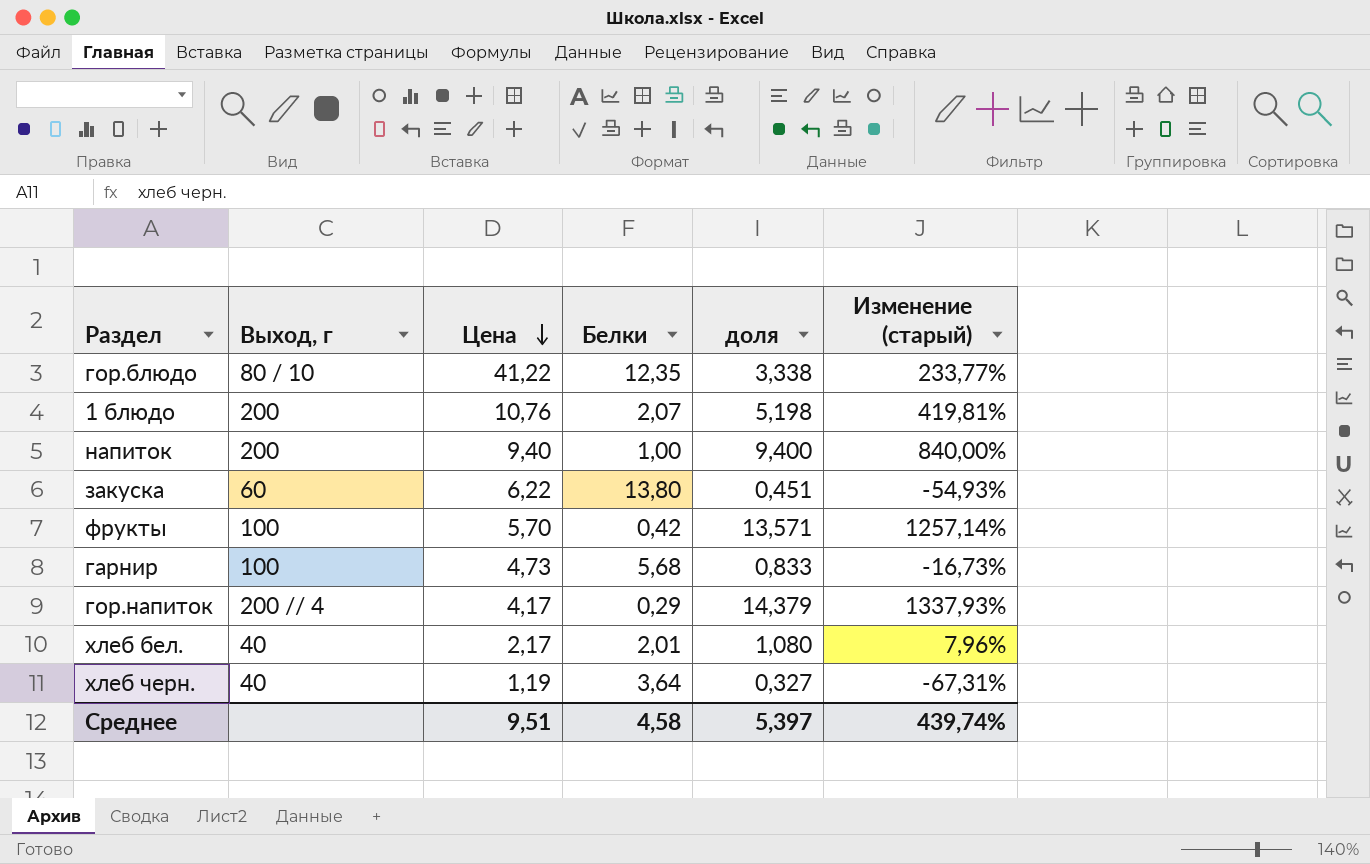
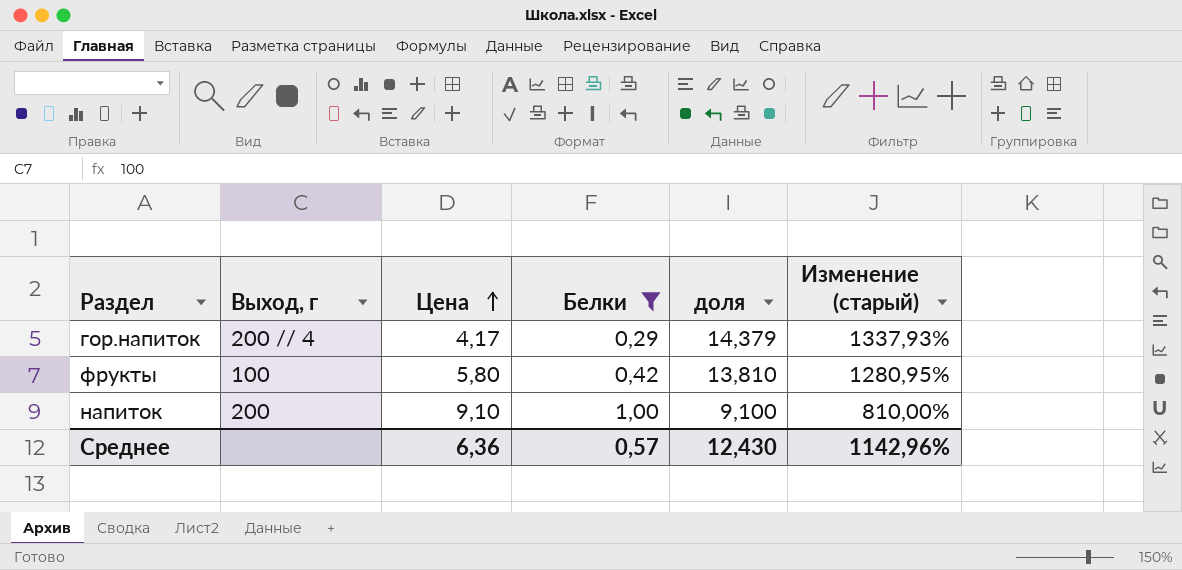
filter: none -> Белки <= 1,00
row order: Цена descending -> Цена ascending
фрукты | Цена: 5,70 -> 5,80
фрукты | доля: 13,571 -> 13,810
фрукты | Изменение (старый): 1257,14% -> 1280,95%
напиток | Цена: 9,40 -> 9,10
напиток | доля: 9,400 -> 9,100
напиток | Изменение (старый): 840,00% -> 810,00%
Среднее | Цена: 9,51 -> 6,36
Среднее | Белки: 4,58 -> 0,57
Среднее | доля: 5,397 -> 12,430
Среднее | Изменение (старый): 439,74% -> 1142,96%

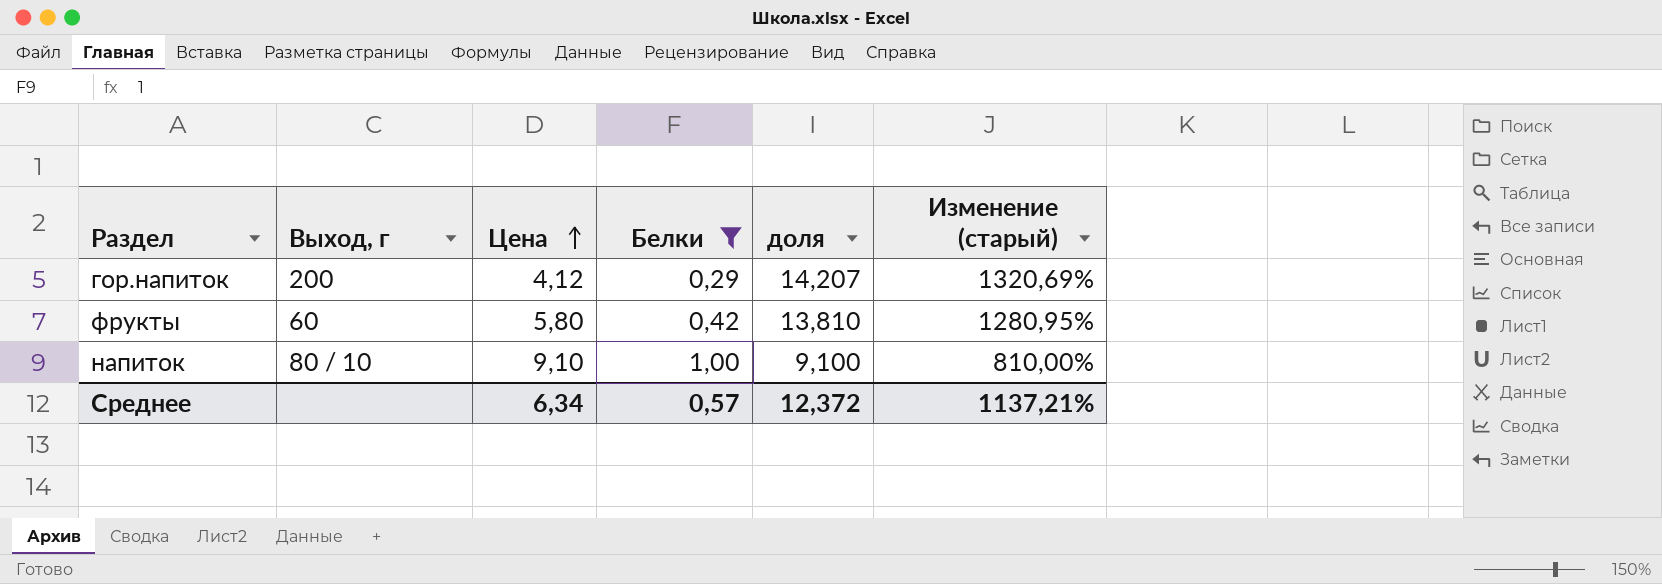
гор.напиток | Выход, г: 200 // 4 -> 200
гор.напиток | Цена: 4,17 -> 4,12
гор.напиток | доля: 14,379 -> 14,207
гор.напиток | Изменение (старый): 1337,93% -> 1320,69%
фрукты | Выход, г: 100 -> 60
напиток | Выход, г: 200 -> 80 / 10
Среднее | Цена: 6,36 -> 6,34
Среднее | доля: 12,430 -> 12,372
Среднее | Изменение (старый): 1142,96% -> 1137,21%

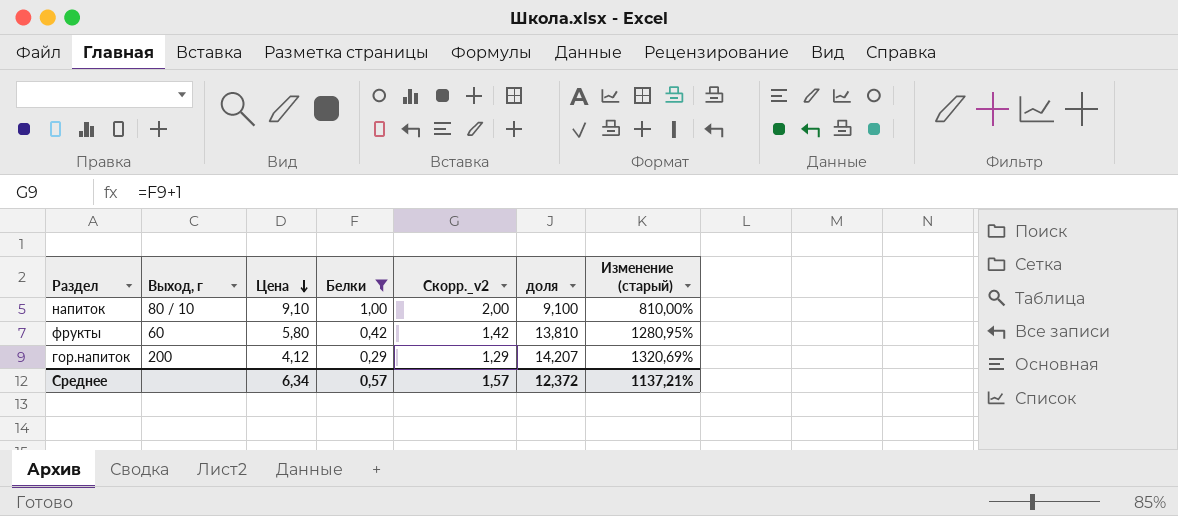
row order: Цена ascending -> Цена descending
column Скорр._v2 | formula: none -> [Белки] + 1

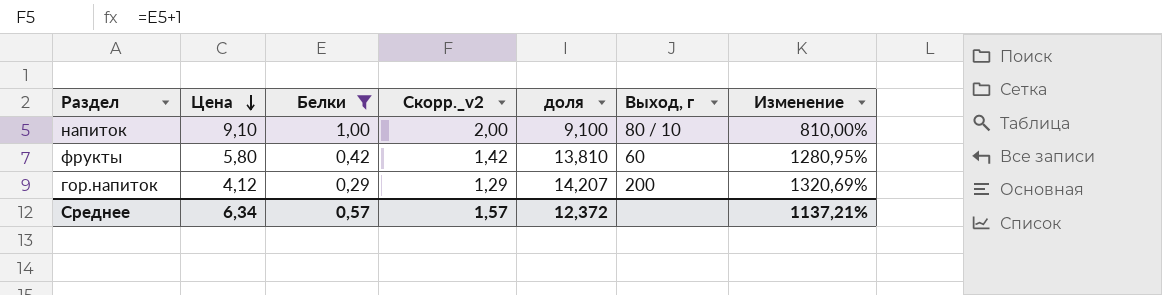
column Выход, г | position: 2 -> 6
column name: Изменение (старый) -> Изменение

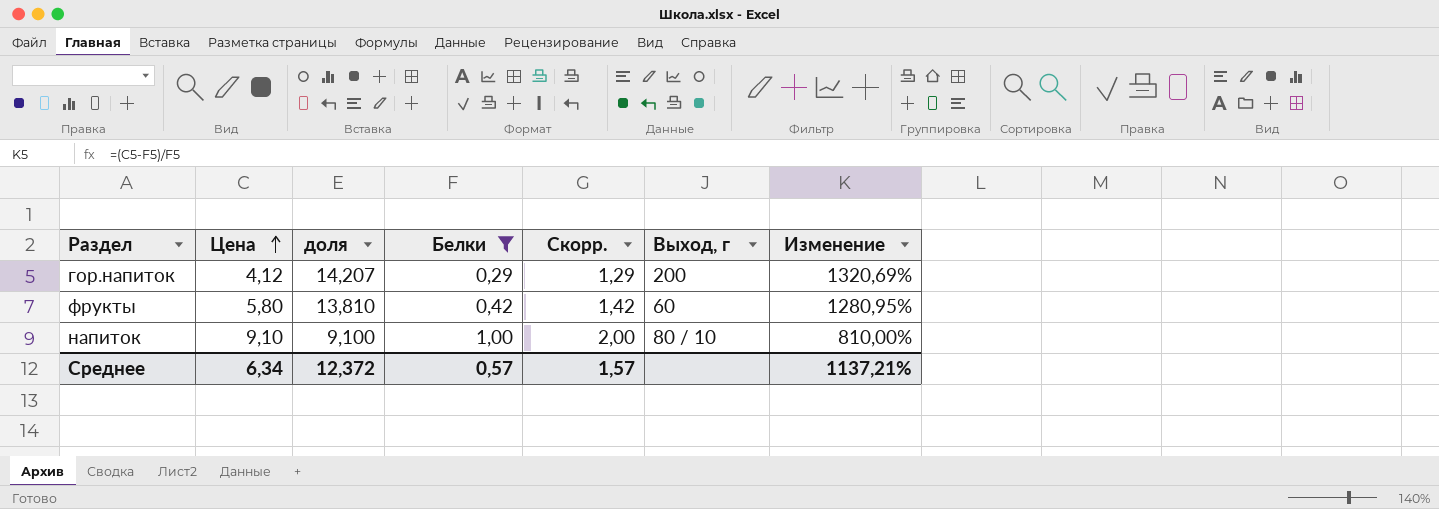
row order: Цена descending -> Цена ascending
column доля | position: 5 -> 3
column name: Скорр._v2 -> Скорр.

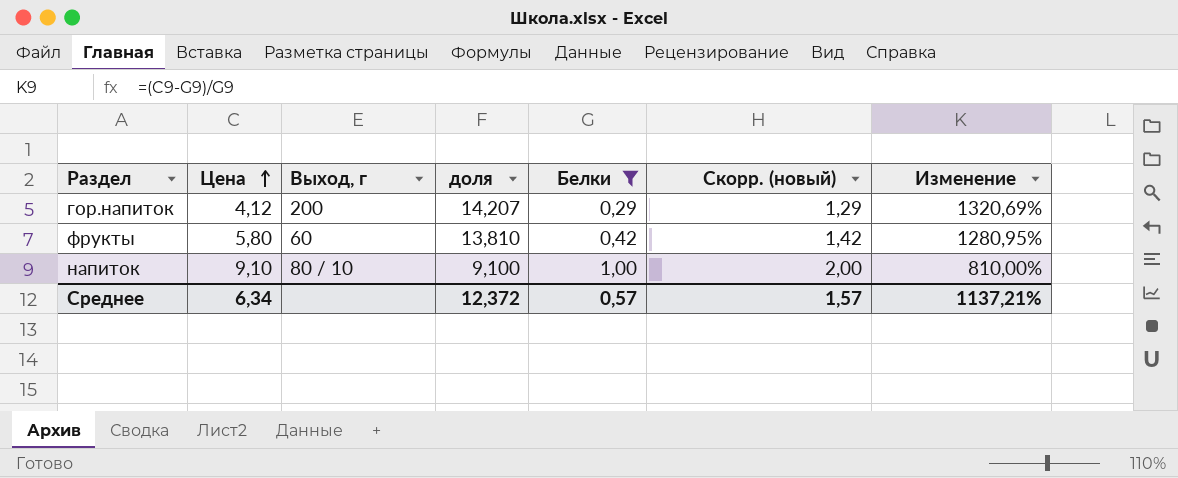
column Выход, г | position: 6 -> 3
column name: Скорр. -> Скорр. (новый)

